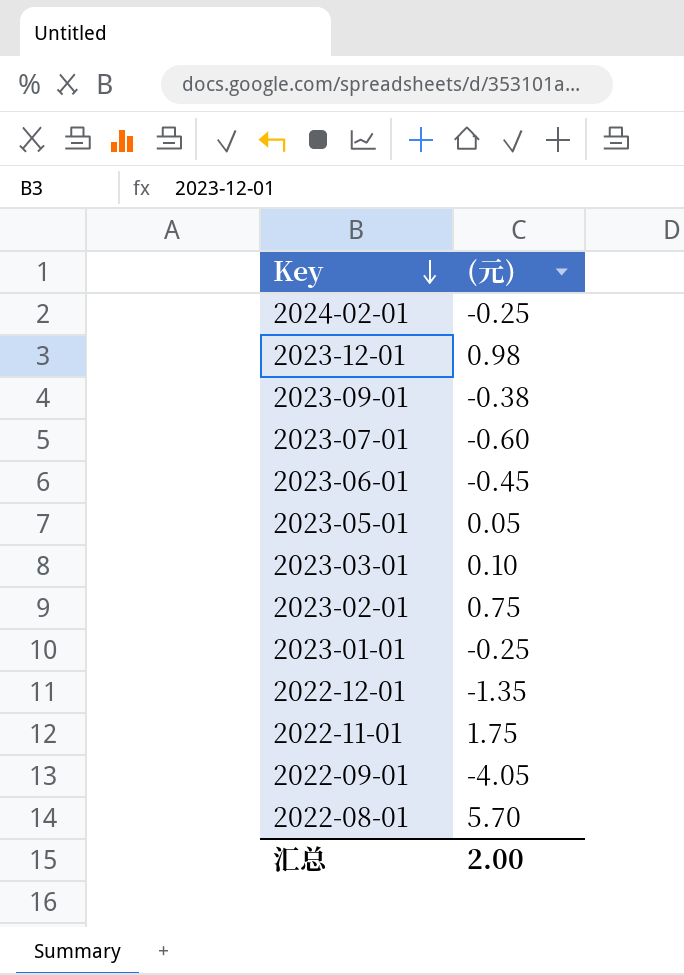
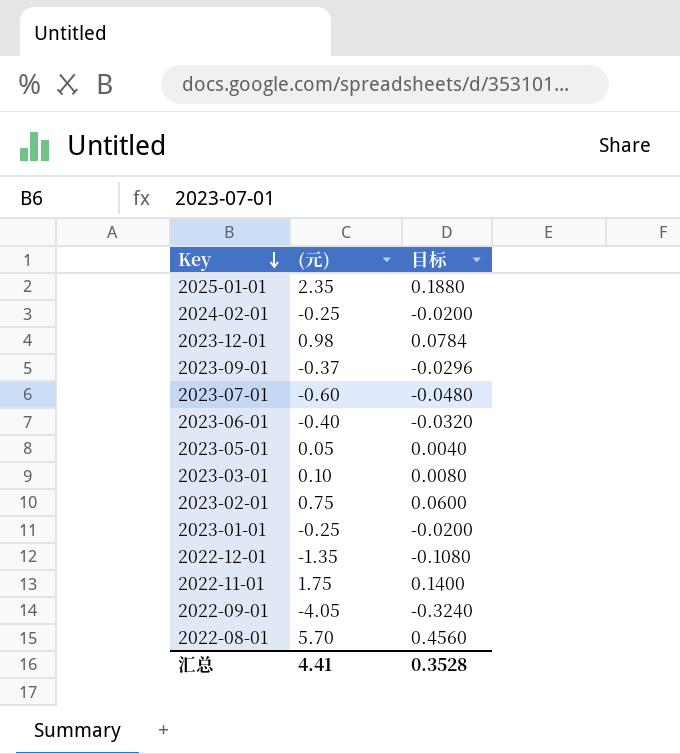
column 目标 | formula: none -> [(元)] * 0.08
row 2025-01-01: none -> 2.35 | 0.1880
2023-09-01 | (元): -0.38 -> -0.37
2023-06-01 | (元): -0.45 -> -0.40
汇总 | (元): 2.00 -> 4.41

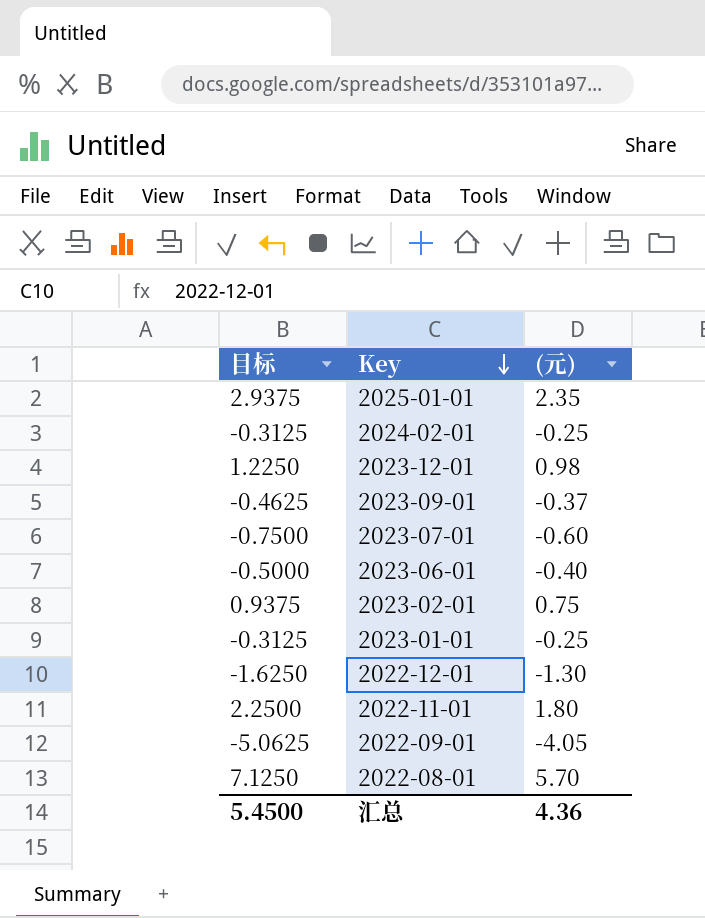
column 目标 | formula: [(元)] * 0.08 -> [(元)] * 1.25
column 目标 | position: 3 -> 1
row 2023-05-01: 0.05 | 0.0040 -> none
row 2023-03-01: 0.10 | 0.0080 -> none
2022-12-01 | (元): -1.35 -> -1.30
2022-11-01 | (元): 1.75 -> 1.80
汇总 | 目标: 0.3528 -> 5.4500
汇总 | (元): 4.41 -> 4.36

